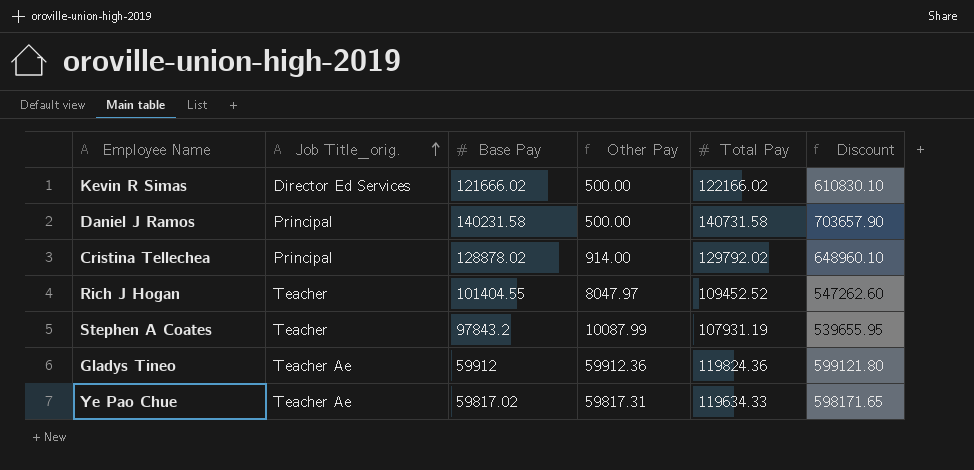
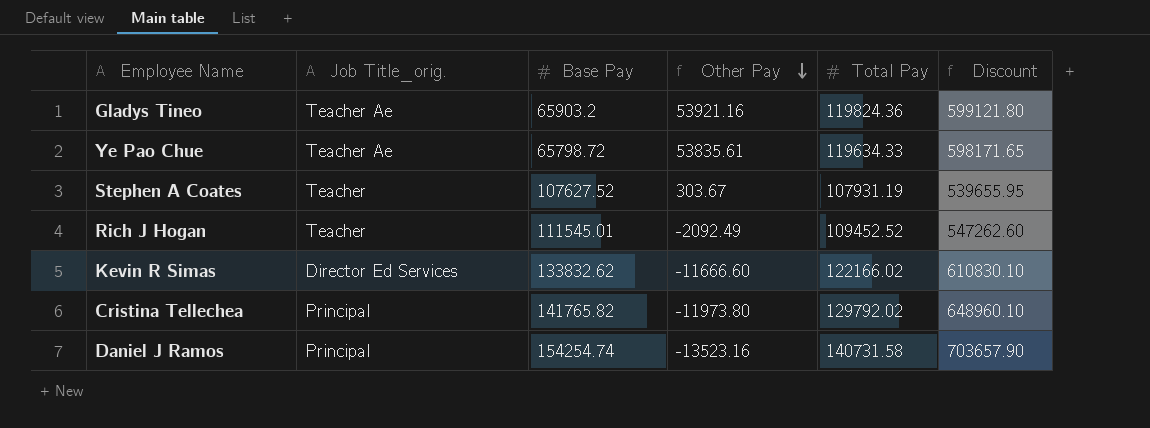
row order: Job Title_orig. ascending -> Other Pay descending
Gladys Tineo | Base Pay: 59912 -> 65903.2
Gladys Tineo | Other Pay: 59912.36 -> 53921.16
Ye Pao Chue | Base Pay: 59817.02 -> 65798.72
Ye Pao Chue | Other Pay: 59817.31 -> 53835.61
Stephen A Coates | Base Pay: 97843.2 -> 107627.52
Stephen A Coates | Other Pay: 10087.99 -> 303.67
Rich J Hogan | Base Pay: 101404.55 -> 111545.01
Rich J Hogan | Other Pay: 8047.97 -> -2092.49
Kevin R Simas | Base Pay: 121666.02 -> 133832.62
Kevin R Simas | Other Pay: 500.00 -> -11666.60
Cristina Tellechea | Base Pay: 128878.02 -> 141765.82
Cristina Tellechea | Other Pay: 914.00 -> -11973.80
Daniel J Ramos | Base Pay: 140231.58 -> 154254.74
Daniel J Ramos | Other Pay: 500.00 -> -13523.16

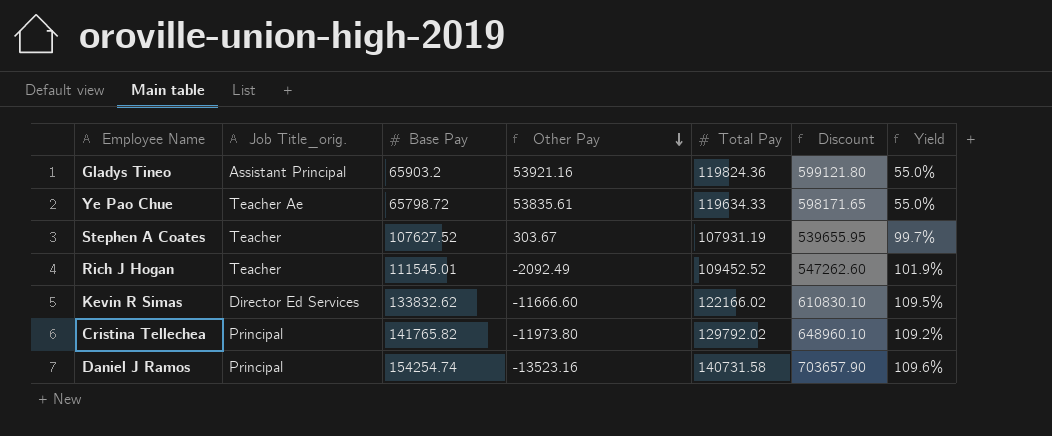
column Yield | formula: none -> [Base Pay] / [Total Pay]
Gladys Tineo | Job Title_orig.: Teacher Ae -> Assistant Principal

